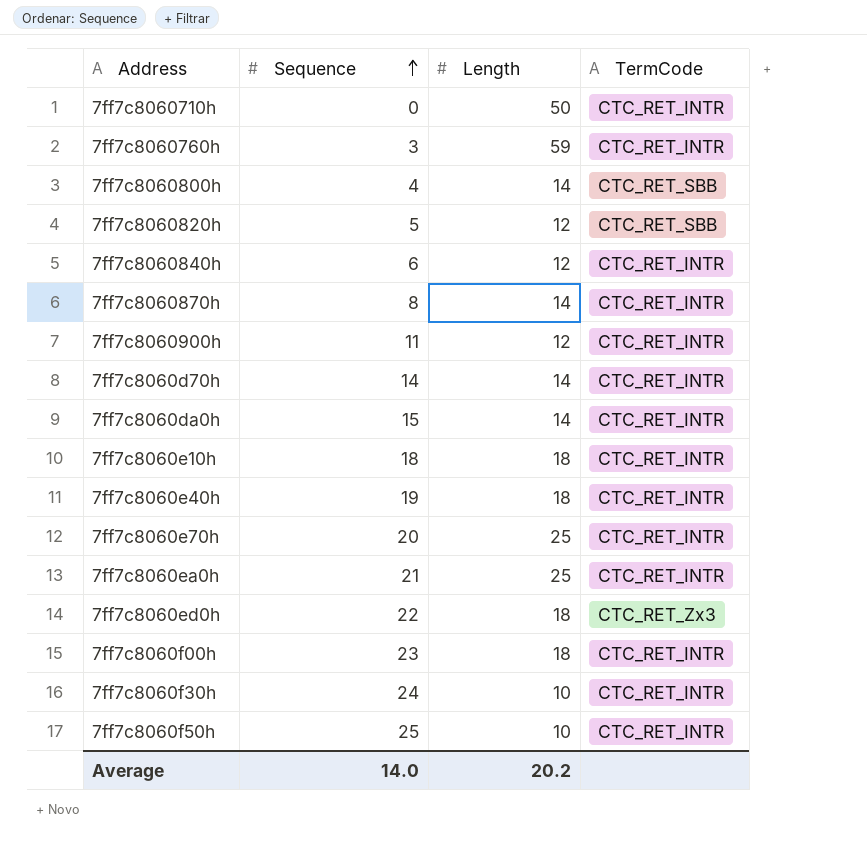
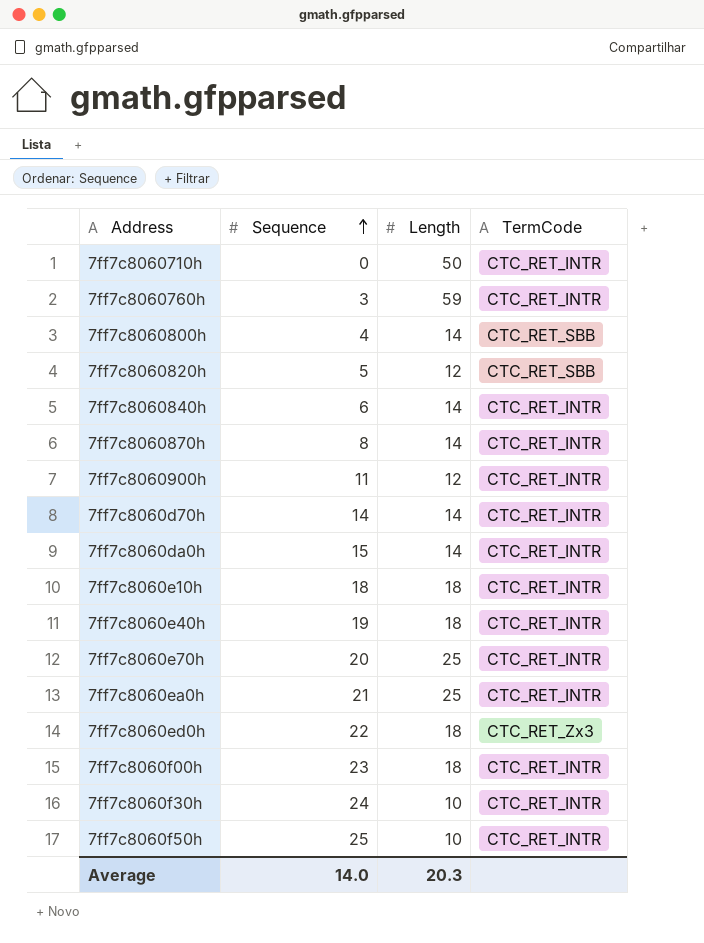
7ff7c8060840h | Length: 12 -> 14
Average | Length: 20.2 -> 20.3

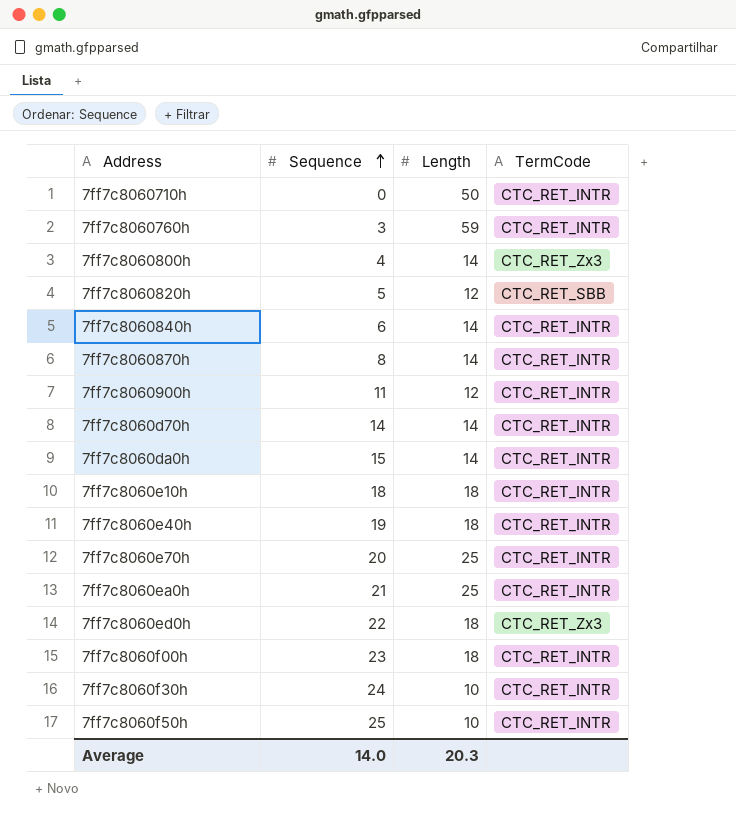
7ff7c8060800h | TermCode: CTC_RET_SBB -> CTC_RET_Zx3

